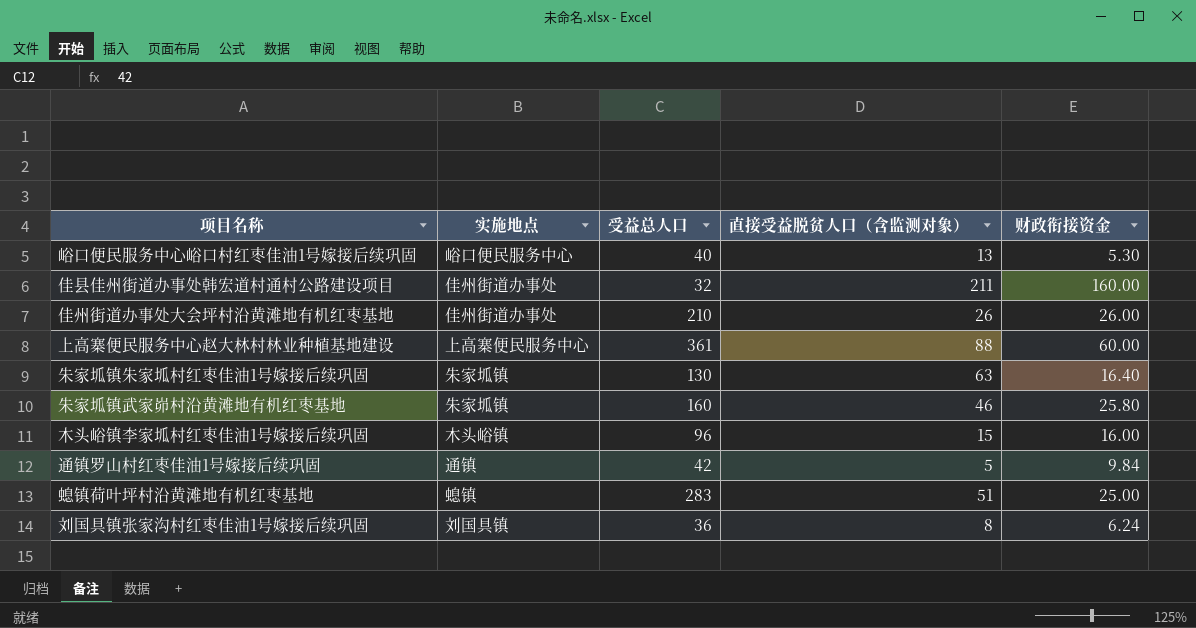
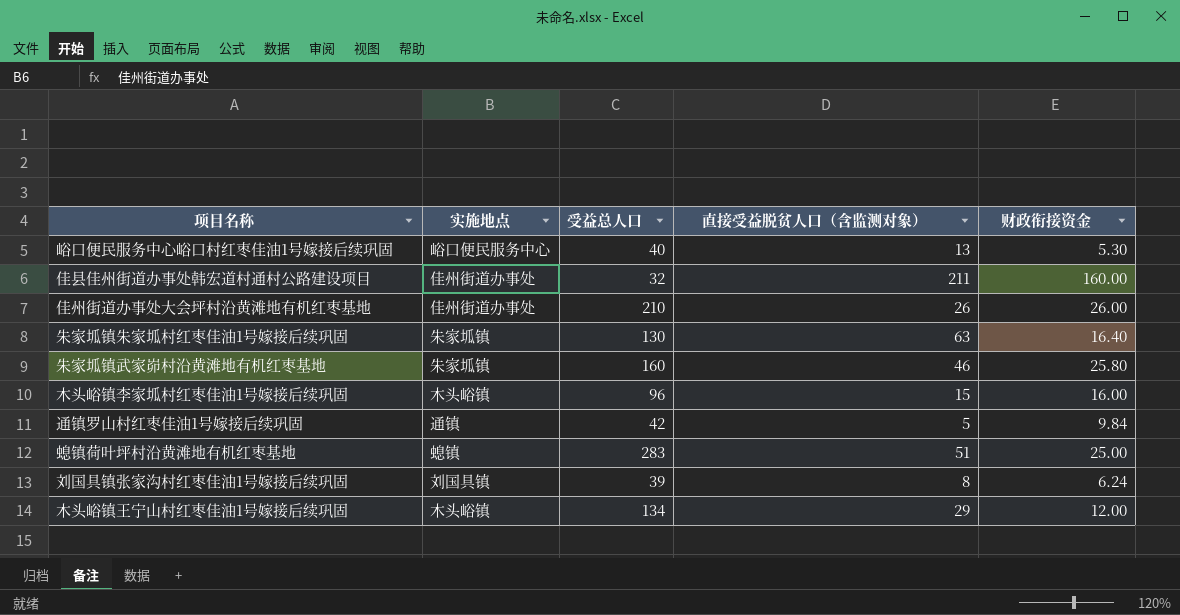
row 上高寨便民服务中心赵大林村林业种植基地建设: 上高寨便民服务中心 | 361 | 88 | 60.00 -> none
刘国具镇张家沟村红枣佳油1号嫁接后续巩固 | 受益总人口: 36 -> 39
row 木头峪镇王宁山村红枣佳油1号嫁接后续巩固: none -> 木头峪镇 | 134 | 29 | 12.00

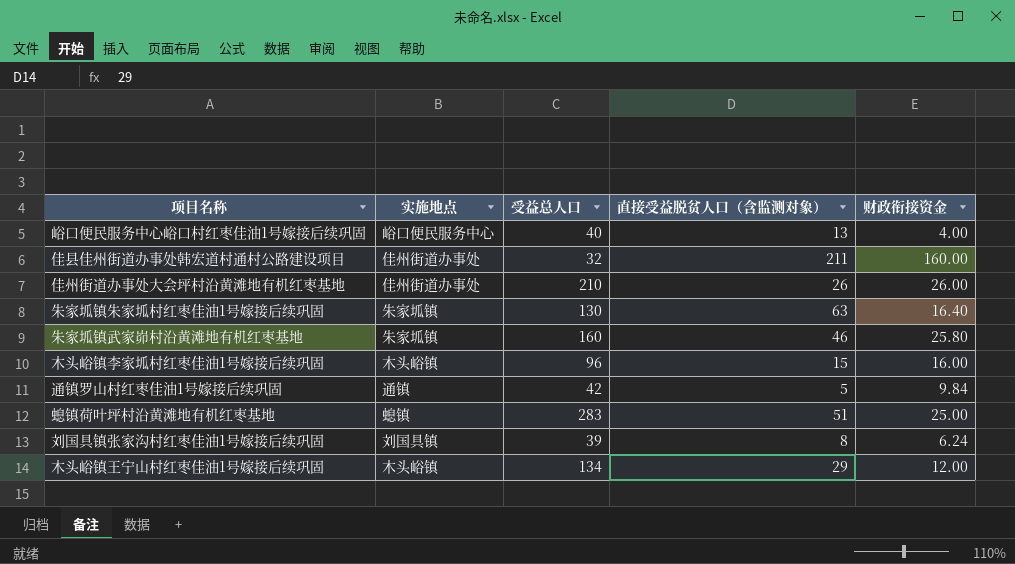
峪口便民服务中心峪口村红枣佳油1号嫁接后续巩固 | 财政衔接资金: 5.30 -> 4.00

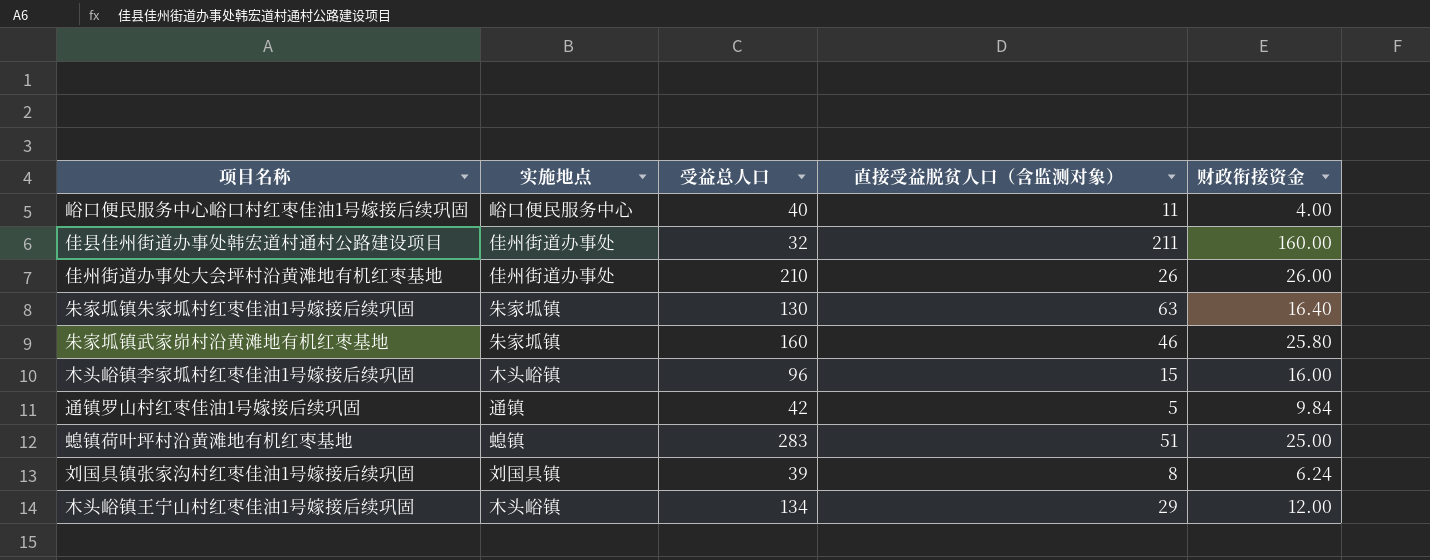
峪口便民服务中心峪口村红枣佳油1号嫁接后续巩固 | 直接受益脱贫人口（含监测对象）: 13 -> 11

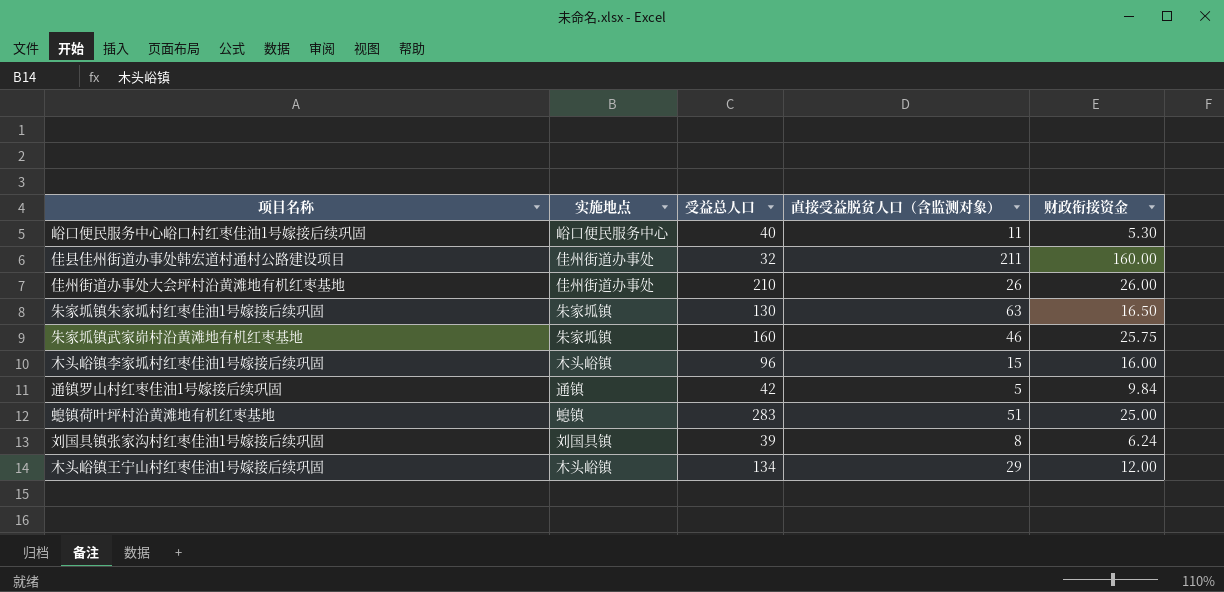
峪口便民服务中心峪口村红枣佳油1号嫁接后续巩固 | 财政衔接资金: 4.00 -> 5.30
朱家坬镇朱家坬村红枣佳油1号嫁接后续巩固 | 财政衔接资金: 16.40 -> 16.50
朱家坬镇武家峁村沿黄滩地有机红枣基地 | 财政衔接资金: 25.80 -> 25.75

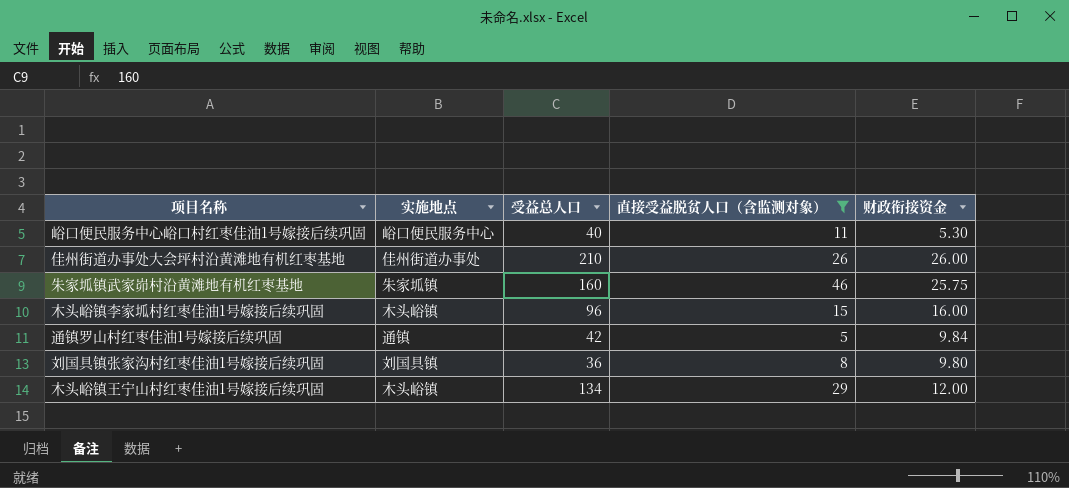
filter: none -> 直接受益脱贫人口（含监测对象） <= 46
刘国具镇张家沟村红枣佳油1号嫁接后续巩固 | 受益总人口: 39 -> 36
刘国具镇张家沟村红枣佳油1号嫁接后续巩固 | 财政衔接资金: 6.24 -> 9.80

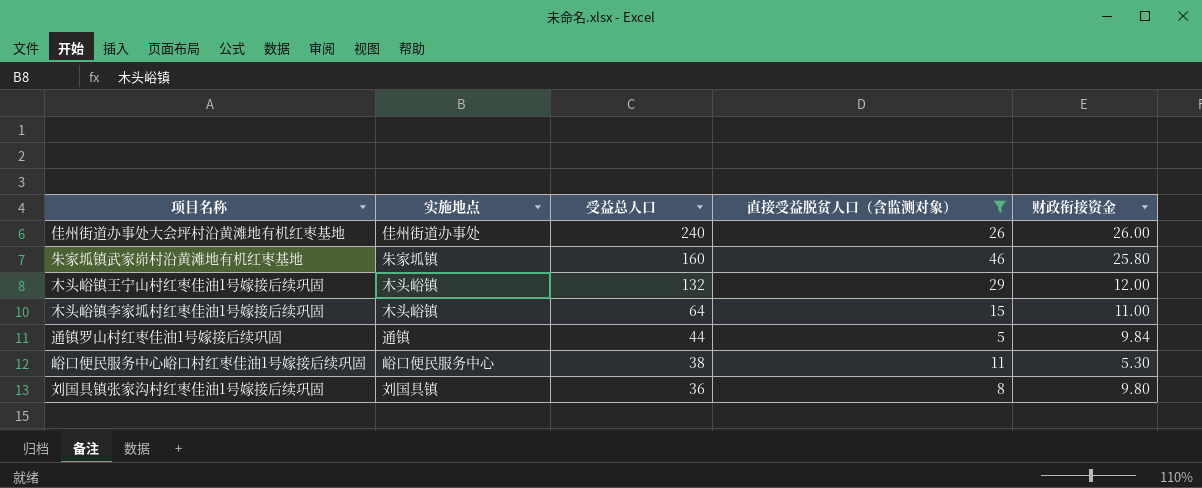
row order: none -> 受益总人口 descending
佳州街道办事处大会坪村沿黄滩地有机红枣基地 | 受益总人口: 210 -> 240
朱家坬镇武家峁村沿黄滩地有机红枣基地 | 财政衔接资金: 25.75 -> 25.80
木头峪镇王宁山村红枣佳油1号嫁接后续巩固 | 受益总人口: 134 -> 132
木头峪镇李家坬村红枣佳油1号嫁接后续巩固 | 受益总人口: 96 -> 64
木头峪镇李家坬村红枣佳油1号嫁接后续巩固 | 财政衔接资金: 16.00 -> 11.00
通镇罗山村红枣佳油1号嫁接后续巩固 | 受益总人口: 42 -> 44
峪口便民服务中心峪口村红枣佳油1号嫁接后续巩固 | 受益总人口: 40 -> 38

